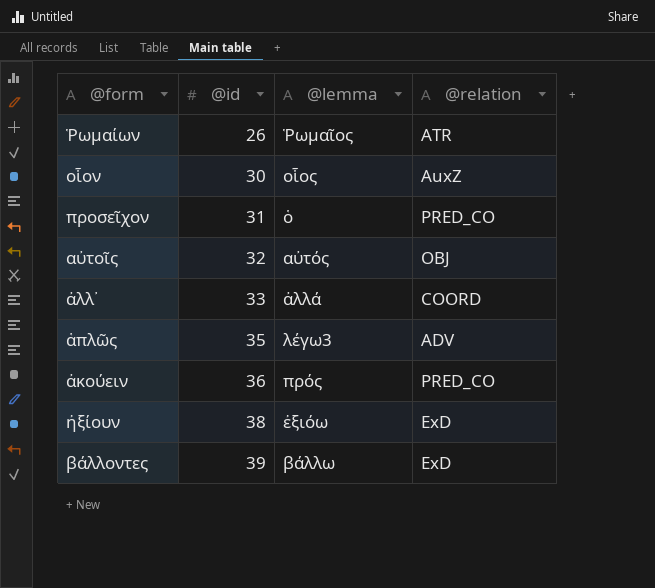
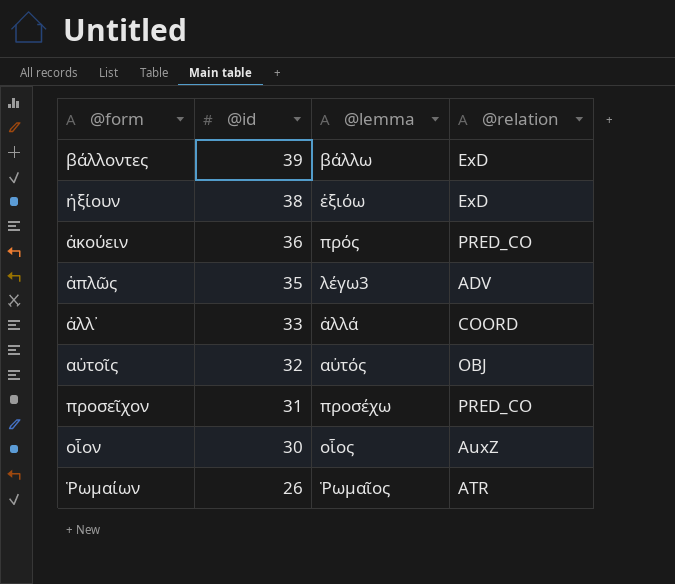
row order: @id ascending -> @id descending
προσεῖχον | @lemma: ὁ -> προσέχω

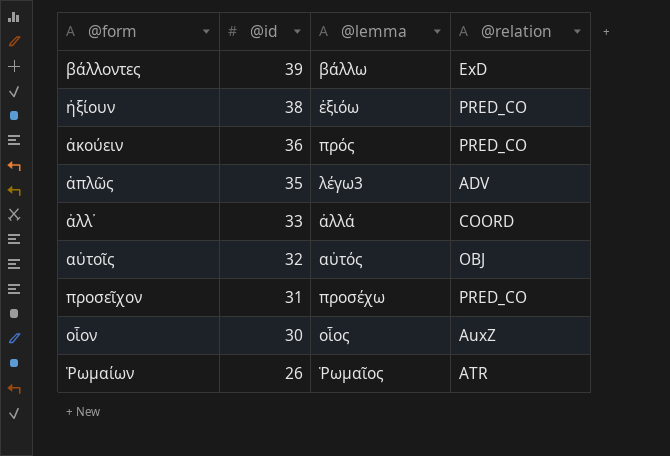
ἠξίουν | @relation: ExD -> PRED_CO

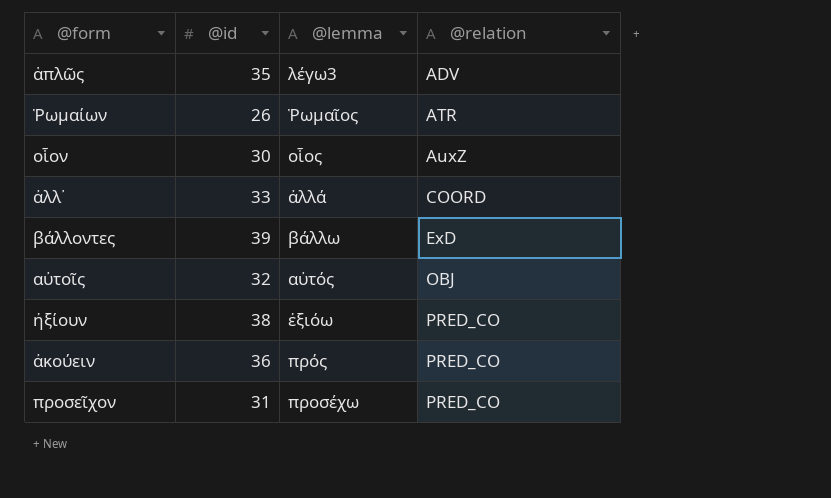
row order: @id descending -> @relation ascending

